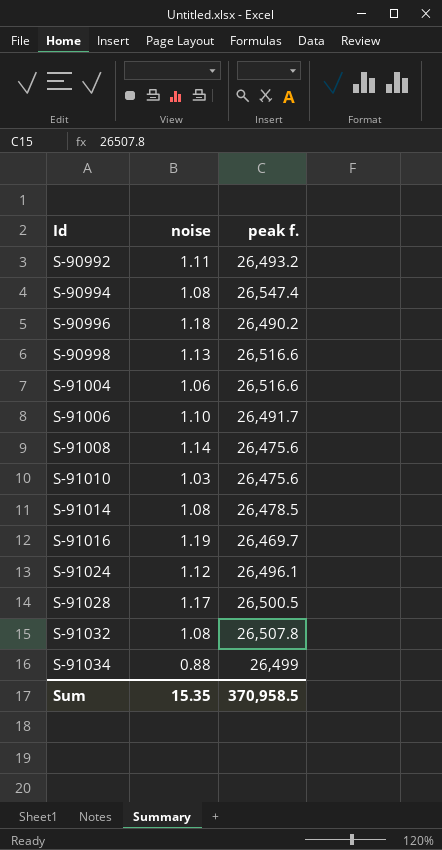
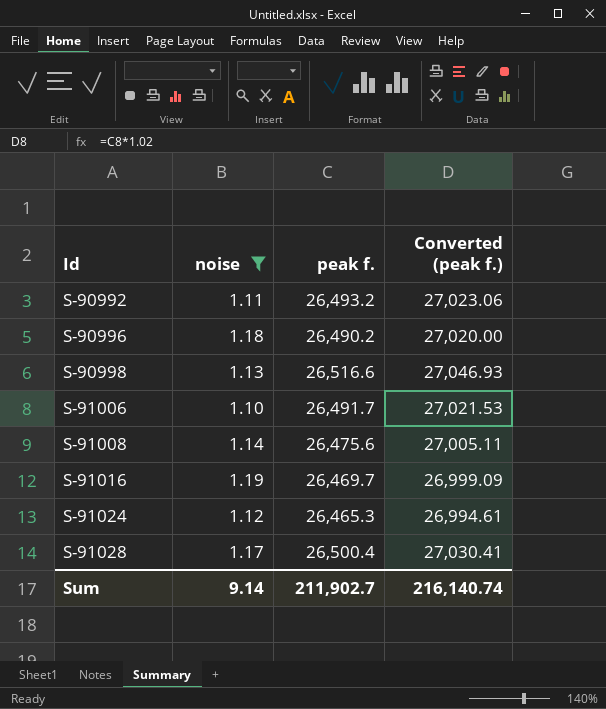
filter: none -> noise >= 1.10
column Converted (peak f.) | formula: none -> [peak f.] * 1.02
S-91024 | peak f.: 26,496.1 -> 26,465.3
S-91028 | peak f.: 26,500.5 -> 26,500.4
Sum | noise: 15.35 -> 9.14
Sum | peak f.: 370,958.5 -> 211,902.7

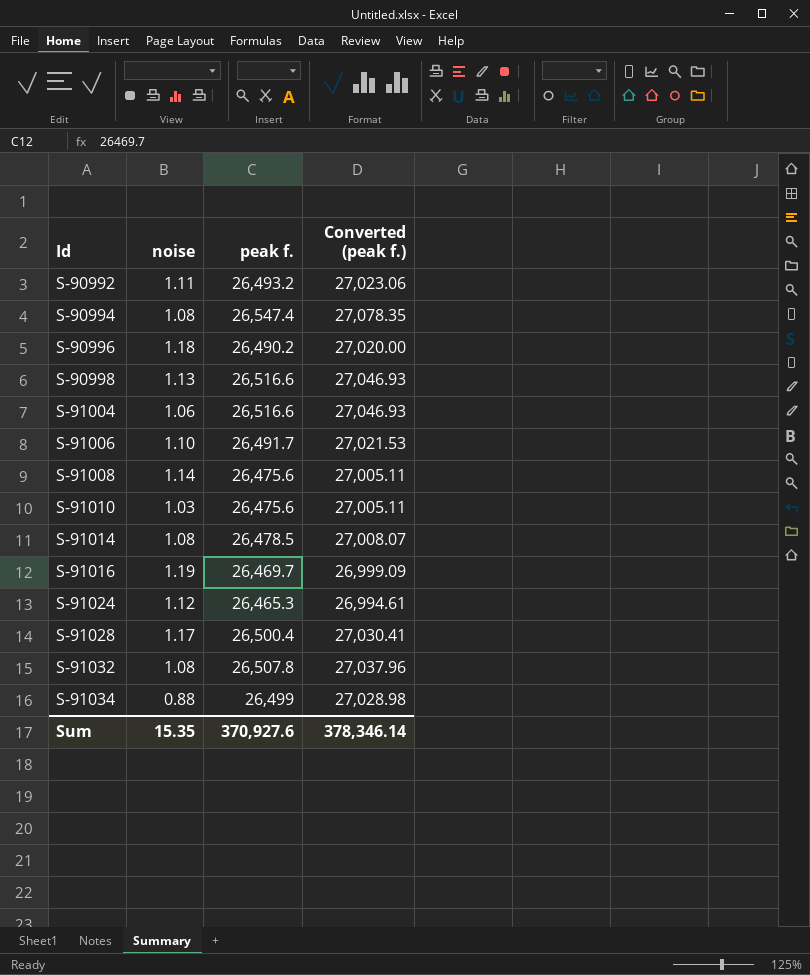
filter: noise >= 1.10 -> none
Sum | noise: 9.14 -> 15.35
Sum | peak f.: 211,902.7 -> 370,927.6
Sum | Converted (peak f.): 216,140.74 -> 378,346.14

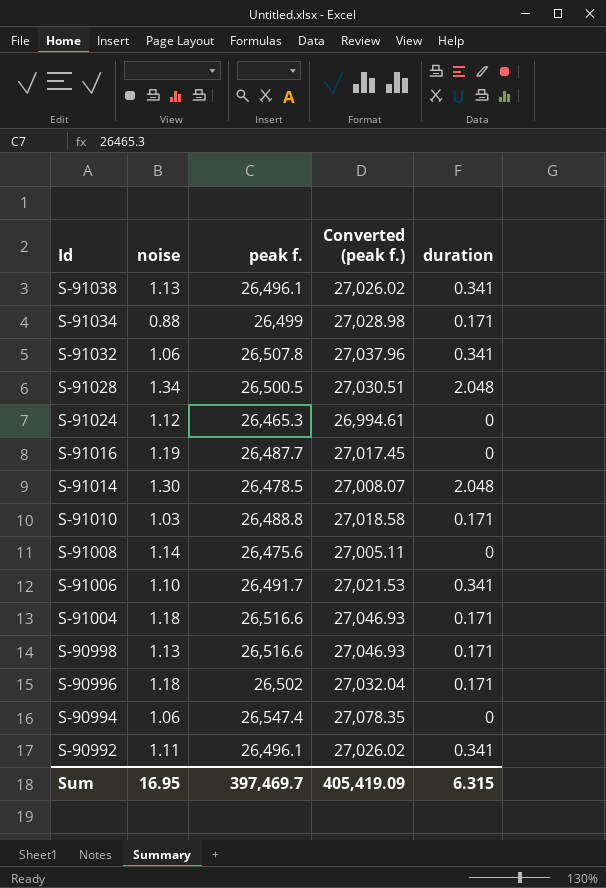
row order: Id ascending -> Id descending
column duration | position: none -> 5
row S-91038: none -> 1.13 | 26,496.1 | 27,026.02 | 0.341
S-91032 | noise: 1.08 -> 1.06
S-91028 | noise: 1.17 -> 1.34
S-91028 | peak f.: 26,500.4 -> 26,500.5
S-91028 | Converted (peak f.): 27,030.41 -> 27,030.51
S-91016 | peak f.: 26,469.7 -> 26,487.7
S-91016 | Converted (peak f.): 26,999.09 -> 27,017.45
S-91014 | noise: 1.08 -> 1.30
S-91010 | peak f.: 26,475.6 -> 26,488.8
S-91010 | Converted (peak f.): 27,005.11 -> 27,018.58
S-91004 | noise: 1.06 -> 1.18
S-90996 | peak f.: 26,490.2 -> 26,502
S-90996 | Converted (peak f.): 27,020.00 -> 27,032.04
S-90994 | noise: 1.08 -> 1.06
S-90992 | peak f.: 26,493.2 -> 26,496.1
S-90992 | Converted (peak f.): 27,023.06 -> 27,026.02
Sum | noise: 15.35 -> 16.95
Sum | peak f.: 370,927.6 -> 397,469.7
Sum | Converted (peak f.): 378,346.14 -> 405,419.09

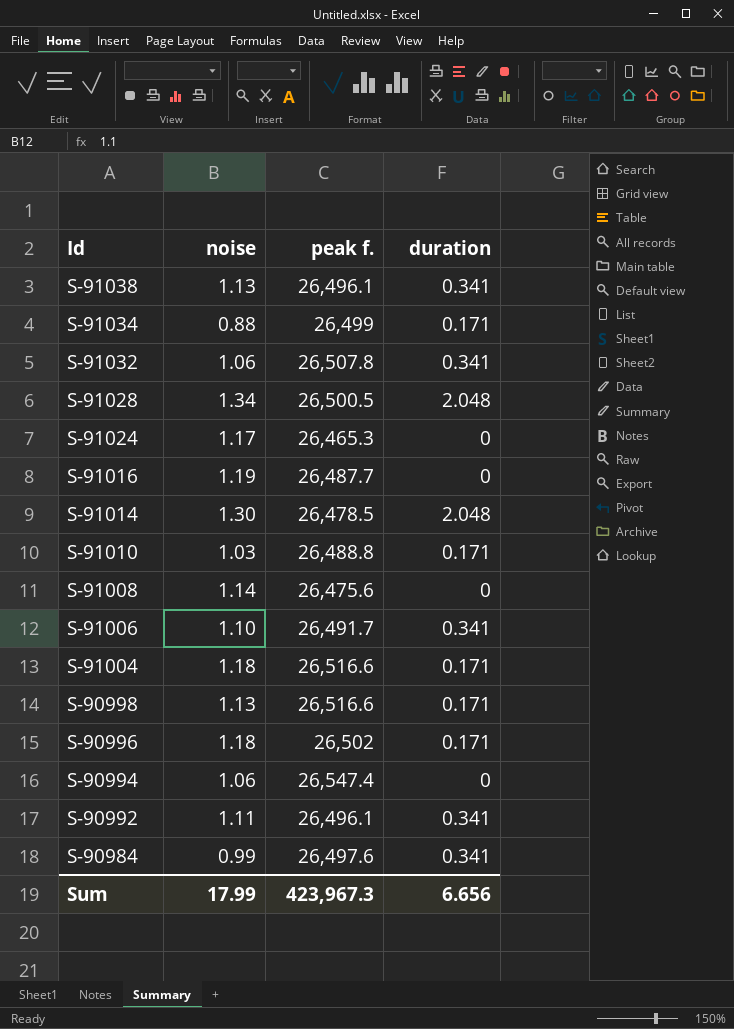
column Converted (peak f.) | formula: [peak f.] * 1.02 -> none
S-91024 | noise: 1.12 -> 1.17
row S-90984: none -> 0.99 | 26,497.6 | 0.341
Sum | noise: 16.95 -> 17.99
Sum | peak f.: 397,469.7 -> 423,967.3
Sum | duration: 6.315 -> 6.656

